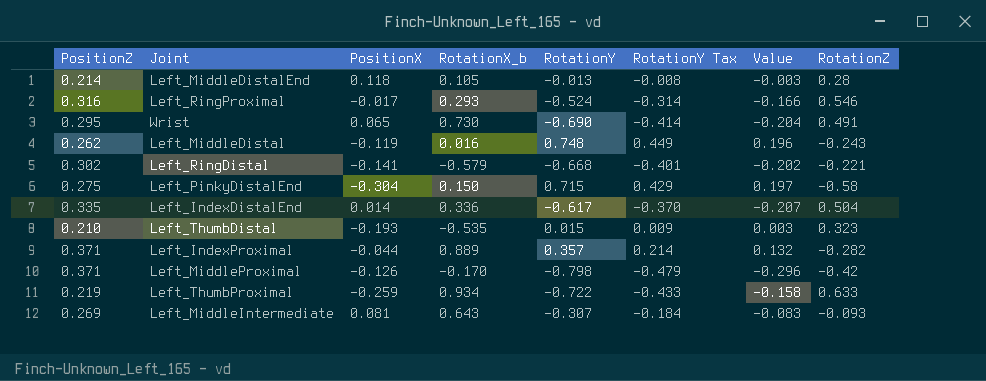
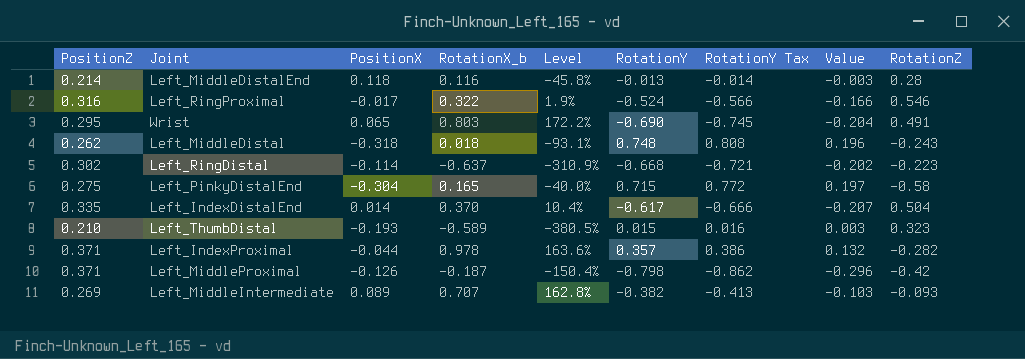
column Level | formula: none -> ([RotationX_b] - [PositionZ]) / [PositionZ]
column RotationY Tax | formula: [RotationY] * 0.6 -> [RotationY] * 1.08
row Left_ThumbProximal: 0.219 | -0.259 | 0.934 | -0.722 | -0.433 | -0.158 | 0.633 -> none
Left_MiddleDistalEnd | RotationX_b: 0.105 -> 0.116
Left_RingProximal | RotationX_b: 0.293 -> 0.322
Wrist | RotationX_b: 0.730 -> 0.803
Left_MiddleDistal | PositionX: -0.119 -> -0.318
Left_MiddleDistal | RotationX_b: 0.016 -> 0.018
Left_RingDistal | PositionX: -0.141 -> -0.114
Left_RingDistal | RotationX_b: -0.579 -> -0.637
Left_RingDistal | RotationZ: -0.221 -> -0.223
Left_PinkyDistalEnd | RotationX_b: 0.150 -> 0.165
Left_IndexDistalEnd | RotationX_b: 0.336 -> 0.370
Left_ThumbDistal | RotationX_b: -0.535 -> -0.589
Left_IndexProximal | RotationX_b: 0.889 -> 0.978
Left_MiddleProximal | RotationX_b: -0.170 -> -0.187
Left_MiddleIntermediate | PositionX: 0.081 -> 0.089
Left_MiddleIntermediate | RotationX_b: 0.643 -> 0.707
Left_MiddleIntermediate | RotationY: -0.307 -> -0.382
Left_MiddleIntermediate | Value: -0.083 -> -0.103

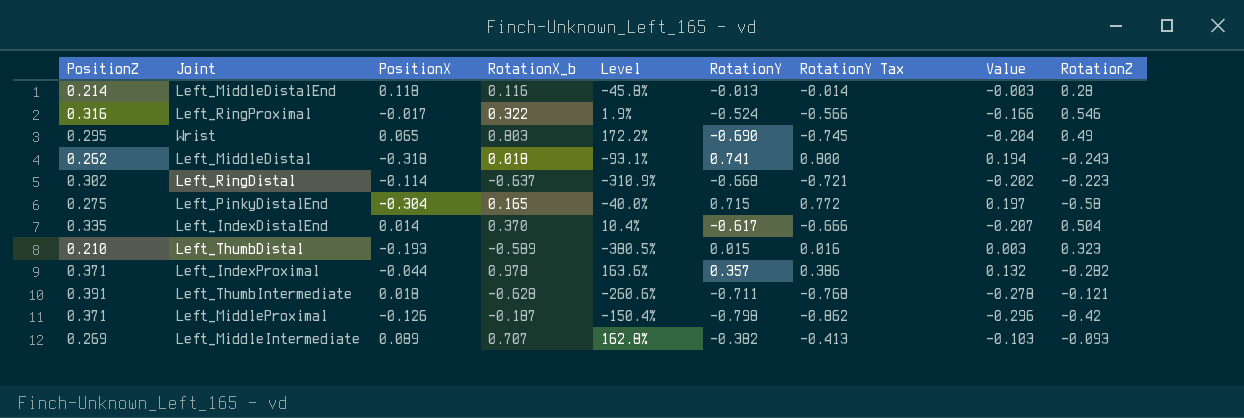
Wrist | RotationZ: 0.491 -> 0.49
Left_MiddleDistal | RotationY: 0.748 -> 0.741
Left_MiddleDistal | RotationY Tax: 0.808 -> 0.800
Left_MiddleDistal | Value: 0.196 -> 0.194
row Left_ThumbIntermediate: none -> 0.391 | 0.018 | -0.628 | -260.6% | -0.711 | -0.768 | -0.278 | -0.121

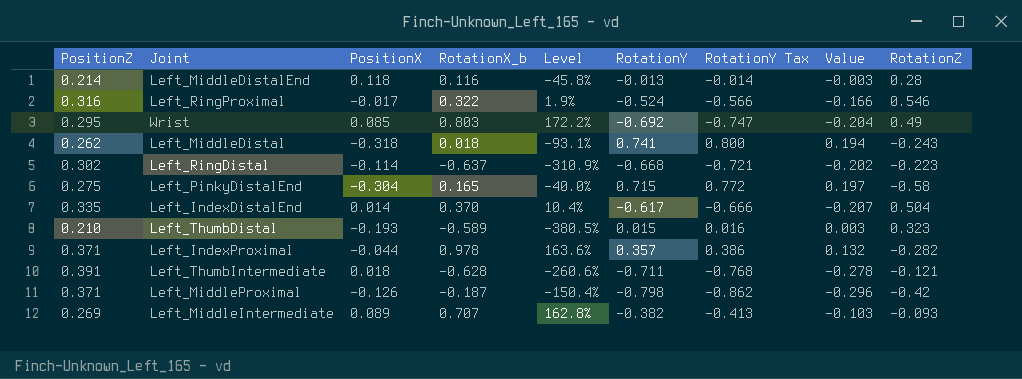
Wrist | PositionX: 0.065 -> 0.085
Wrist | RotationY: -0.690 -> -0.692
Wrist | RotationY Tax: -0.745 -> -0.747

